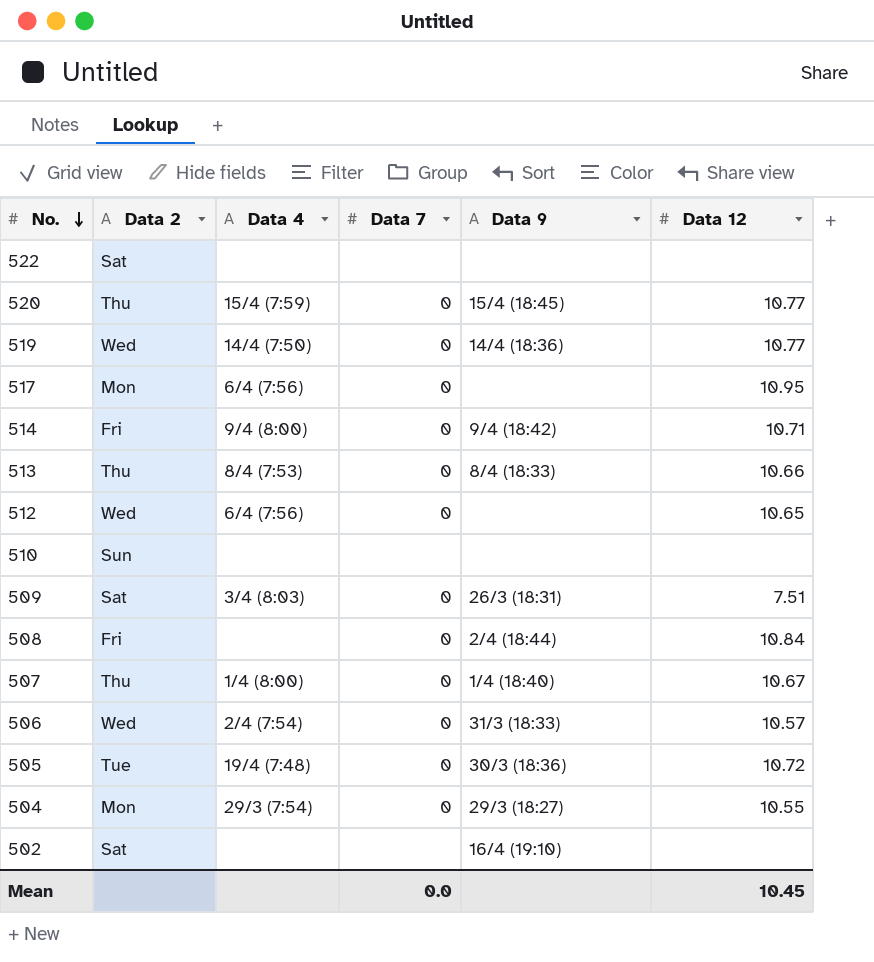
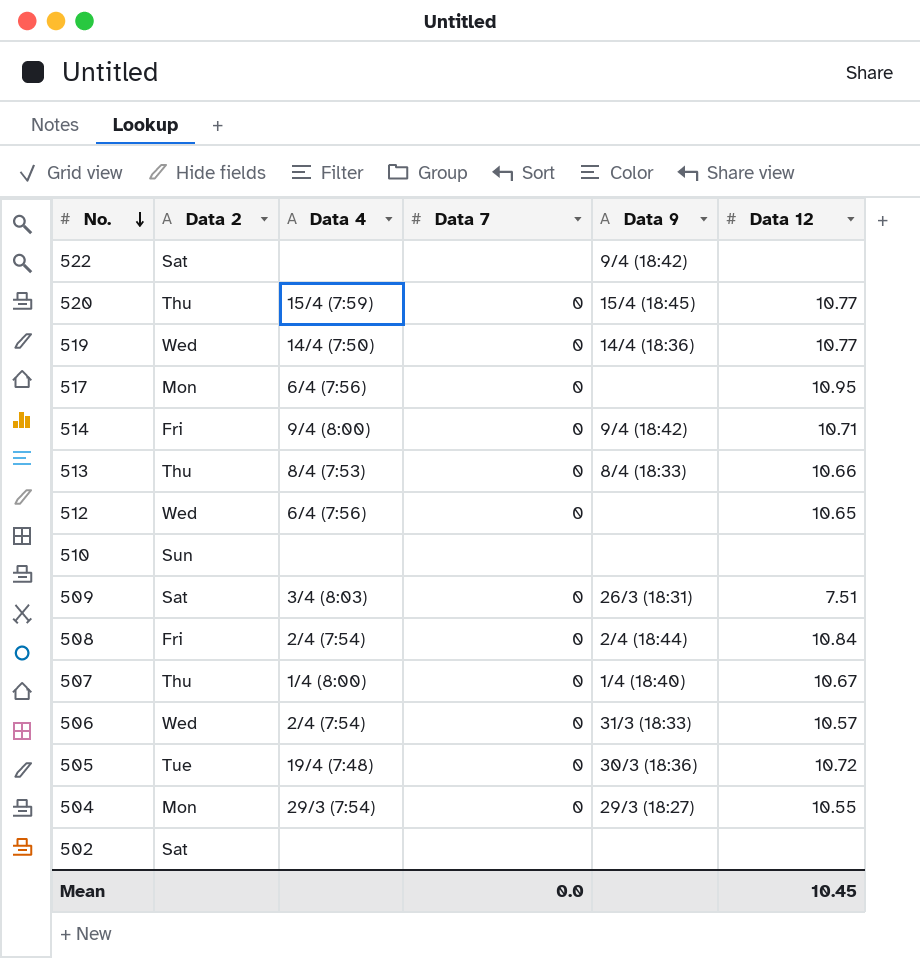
522 | Data 9: none -> 9/4 (18:42)
508 | Data 4: none -> 2/4 (7:54)
502 | Data 9: 16/4 (19:10) -> none

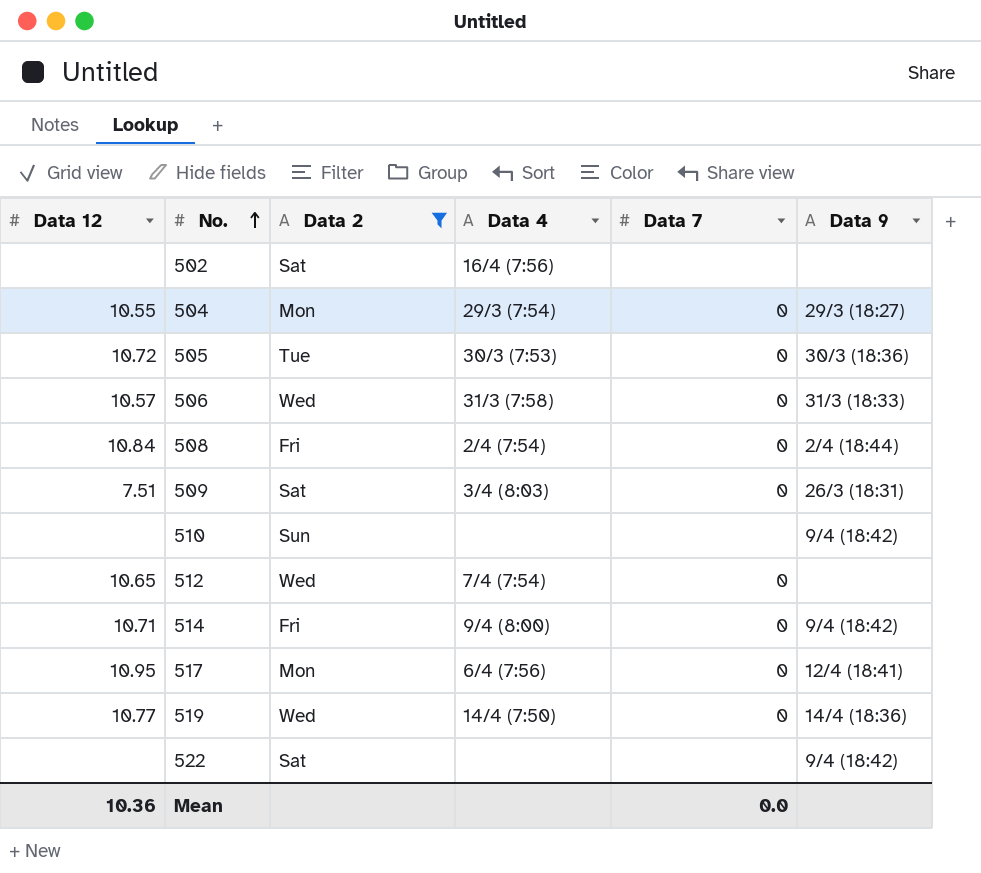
filter: none -> Data 2 != Thu
row order: No. descending -> No. ascending
column Data 12 | position: 6 -> 1
502 | Data 4: none -> 16/4 (7:56)
505 | Data 4: 19/4 (7:48) -> 30/3 (7:53)
506 | Data 4: 2/4 (7:54) -> 31/3 (7:58)
510 | Data 9: none -> 9/4 (18:42)
512 | Data 4: 6/4 (7:56) -> 7/4 (7:54)
517 | Data 9: none -> 12/4 (18:41)
Mean | Data 12: 10.45 -> 10.36

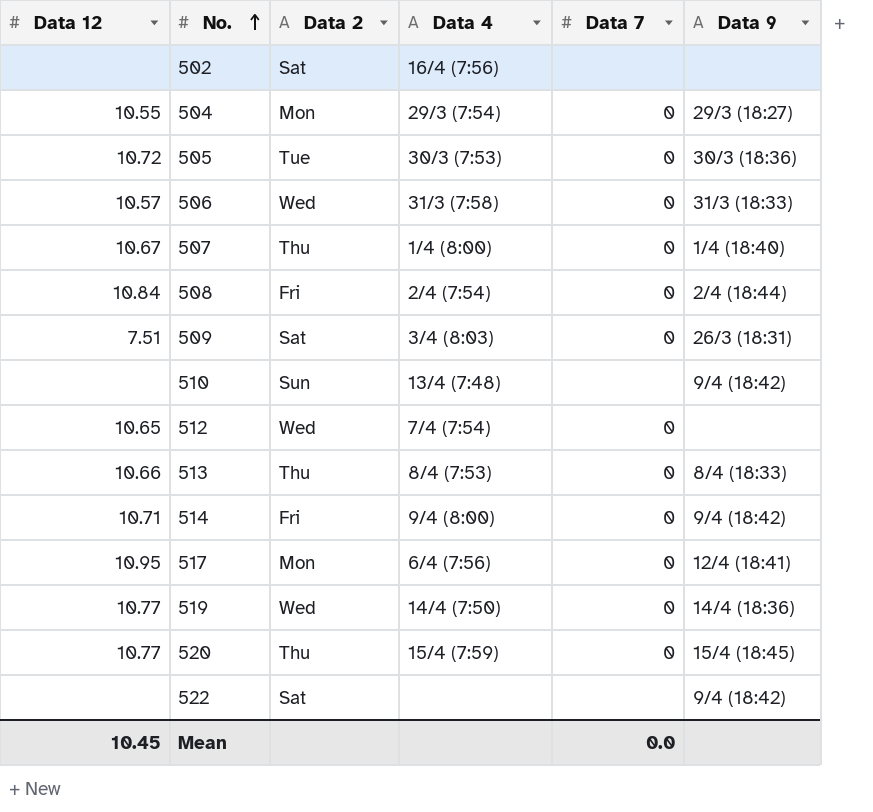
filter: Data 2 != Thu -> none
510 | Data 4: none -> 13/4 (7:48)
Mean | Data 12: 10.36 -> 10.45

